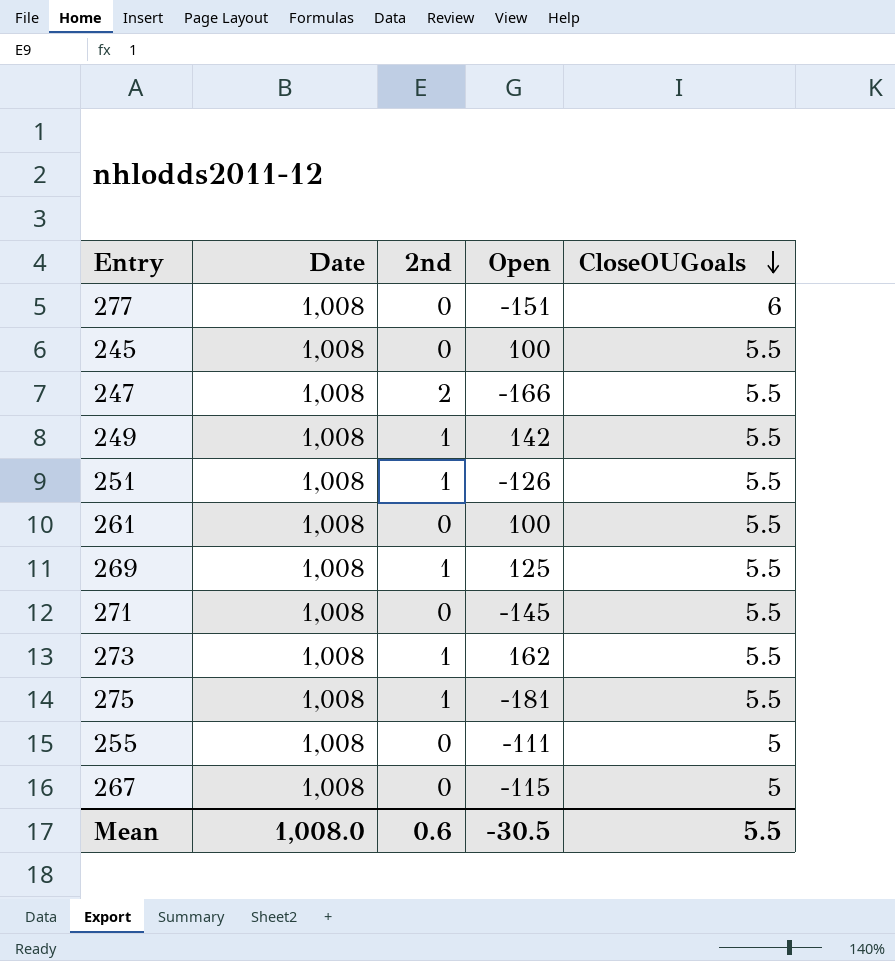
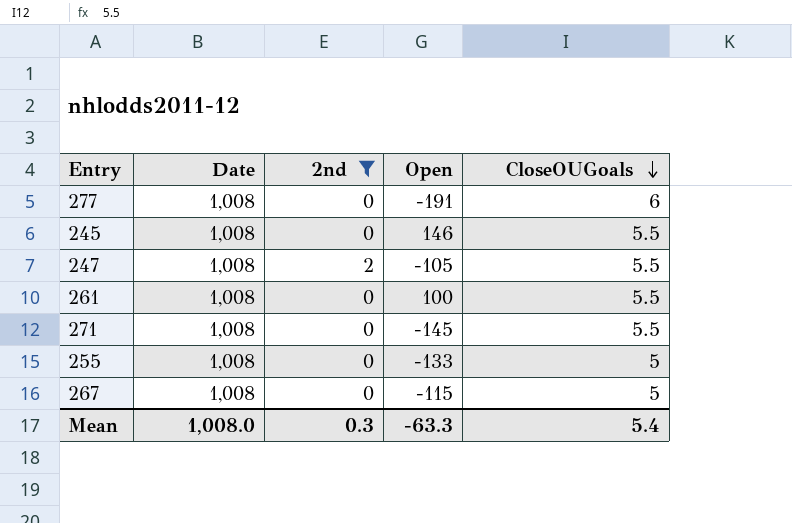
filter: none -> 2nd != 1
277 | Open: -151 -> -191
245 | Open: 100 -> 146
247 | Open: -166 -> -105
255 | Open: -111 -> -133
Mean | 2nd: 0.6 -> 0.3
Mean | Open: -30.5 -> -63.3
Mean | CloseOUGoals: 5.5 -> 5.4

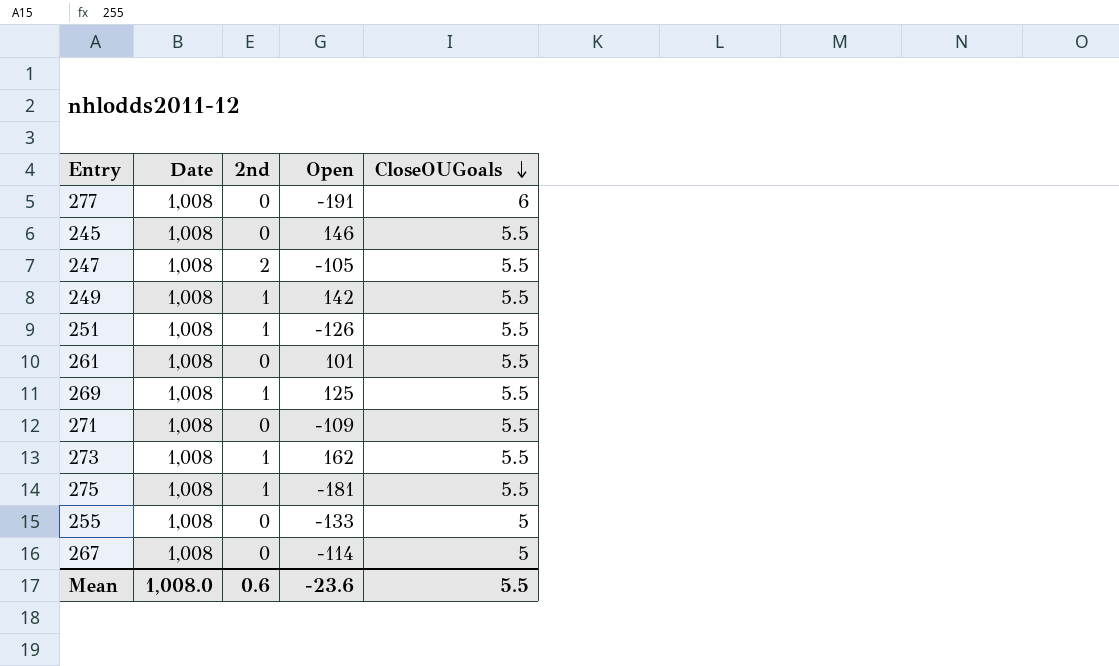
filter: 2nd != 1 -> none
261 | Open: 100 -> 101
271 | Open: -145 -> -109
267 | Open: -115 -> -114
Mean | 2nd: 0.3 -> 0.6
Mean | Open: -63.3 -> -23.6
Mean | CloseOUGoals: 5.4 -> 5.5

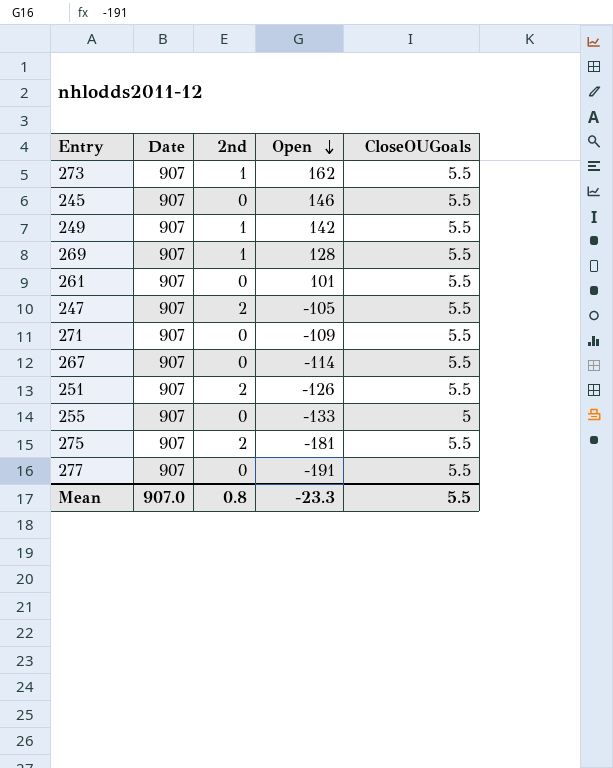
row order: CloseOUGoals descending -> Open descending
273 | Date: 1,008 -> 907
245 | Date: 1,008 -> 907
249 | Date: 1,008 -> 907
269 | Date: 1,008 -> 907
269 | Open: 125 -> 128
261 | Date: 1,008 -> 907
247 | Date: 1,008 -> 907
271 | Date: 1,008 -> 907
267 | Date: 1,008 -> 907
267 | CloseOUGoals: 5 -> 5.5
251 | Date: 1,008 -> 907
251 | 2nd: 1 -> 2
255 | Date: 1,008 -> 907
275 | Date: 1,008 -> 907
275 | 2nd: 1 -> 2
277 | Date: 1,008 -> 907
277 | CloseOUGoals: 6 -> 5.5
Mean | Date: 1,008.0 -> 907.0
Mean | 2nd: 0.6 -> 0.8
Mean | Open: -23.6 -> -23.3

